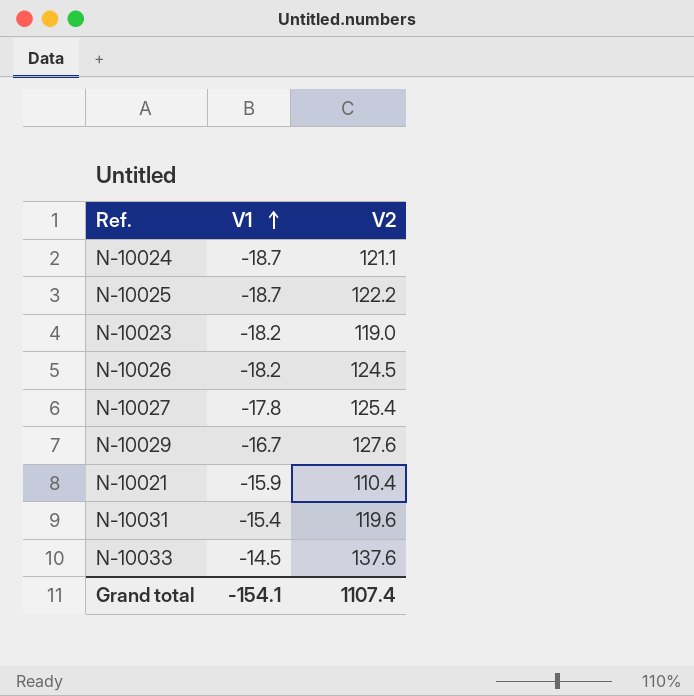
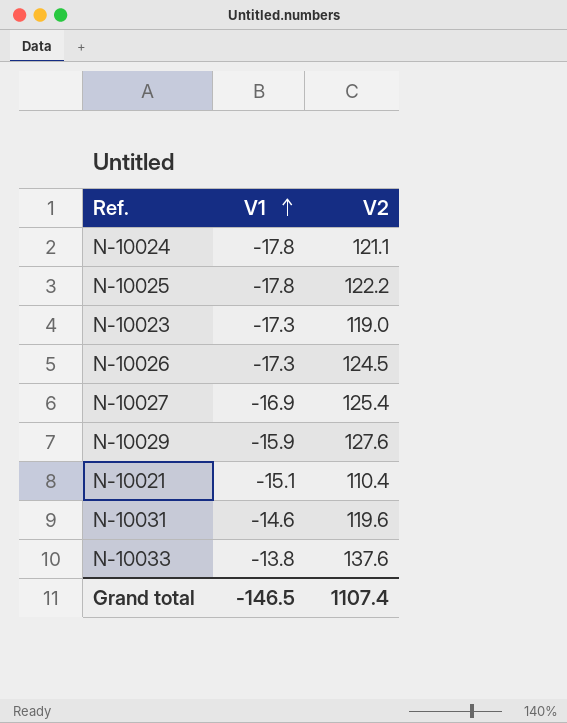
N-10024 | V1: -18.7 -> -17.8
N-10025 | V1: -18.7 -> -17.8
N-10023 | V1: -18.2 -> -17.3
N-10026 | V1: -18.2 -> -17.3
N-10027 | V1: -17.8 -> -16.9
N-10029 | V1: -16.7 -> -15.9
N-10021 | V1: -15.9 -> -15.1
N-10031 | V1: -15.4 -> -14.6
N-10033 | V1: -14.5 -> -13.8
Grand total | V1: -154.1 -> -146.5

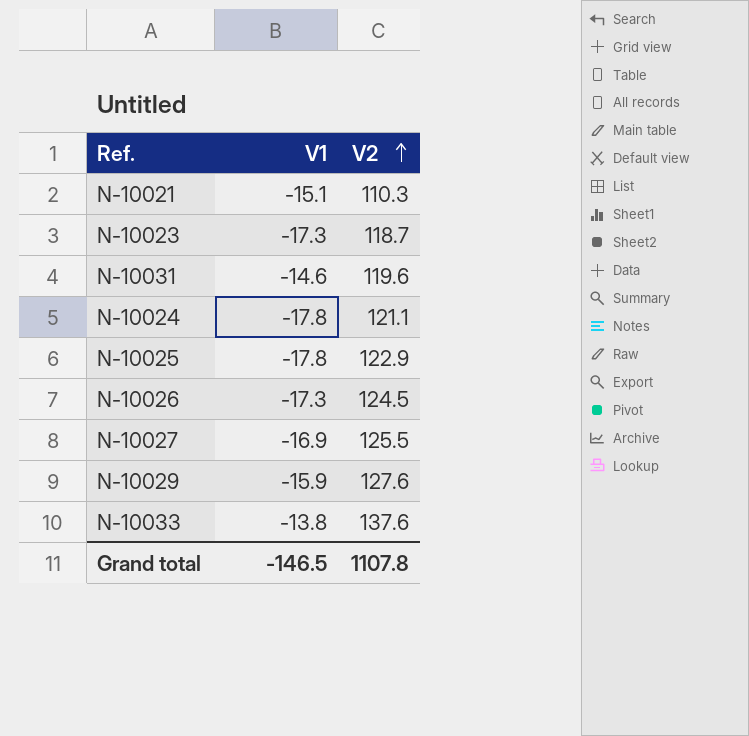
row order: V1 ascending -> V2 ascending
N-10021 | V2: 110.4 -> 110.3
N-10023 | V2: 119.0 -> 118.7
N-10025 | V2: 122.2 -> 122.9
N-10027 | V2: 125.4 -> 125.5
Grand total | V2: 1107.4 -> 1107.8

